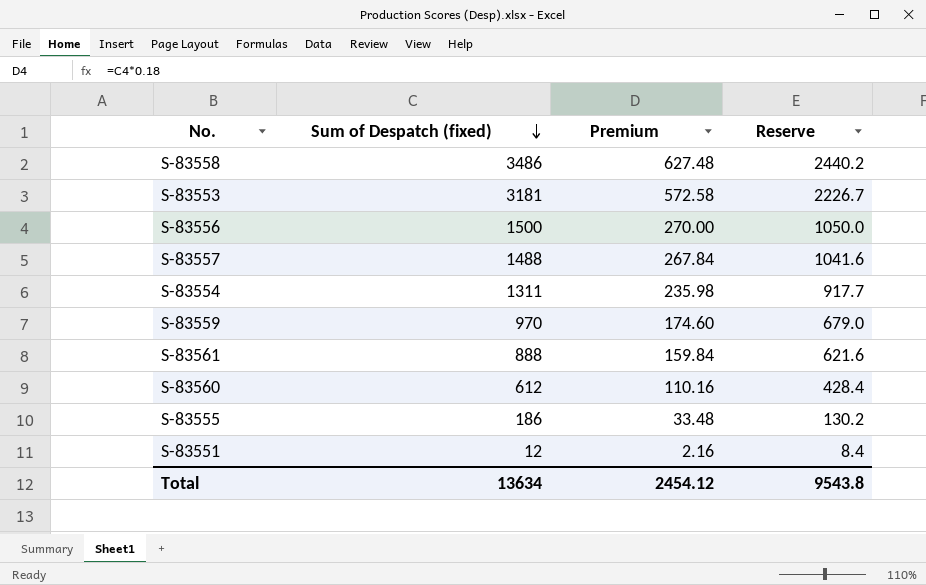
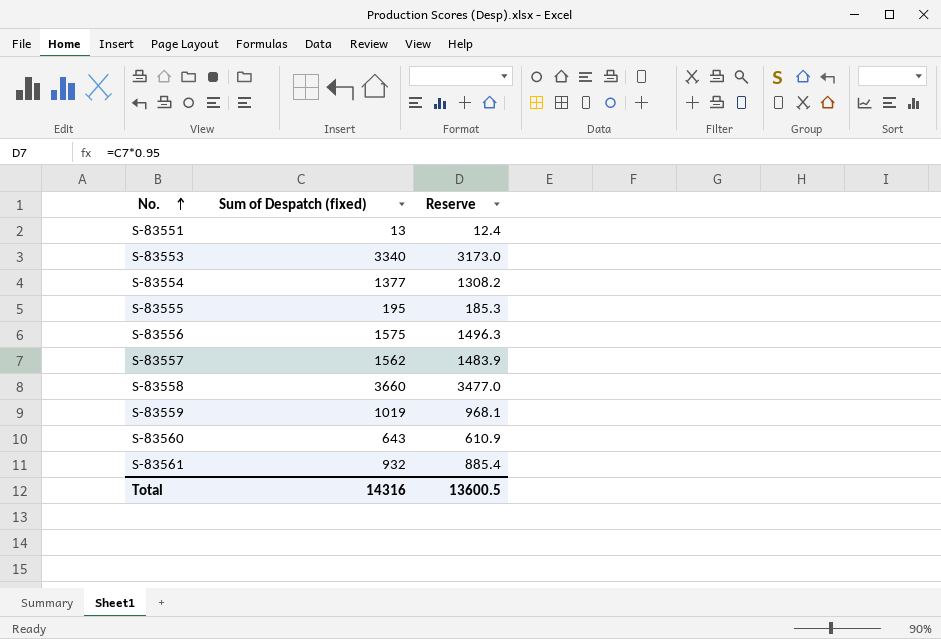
row order: Sum of Despatch (fixed) descending -> No. ascending
column Premium | formula: [Sum of Despatch (fixed)] * 0.18 -> none
column Reserve | formula: [Sum of Despatch (fixed)] * 0.7 -> [Sum of Despatch (fixed)] * 0.95
S-83551 | Sum of Despatch (fixed): 12 -> 13
S-83553 | Sum of Despatch (fixed): 3181 -> 3340
S-83554 | Sum of Despatch (fixed): 1311 -> 1377
S-83555 | Sum of Despatch (fixed): 186 -> 195
S-83556 | Sum of Despatch (fixed): 1500 -> 1575
S-83557 | Sum of Despatch (fixed): 1488 -> 1562
S-83558 | Sum of Despatch (fixed): 3486 -> 3660
S-83559 | Sum of Despatch (fixed): 970 -> 1019
S-83560 | Sum of Despatch (fixed): 612 -> 643
S-83561 | Sum of Despatch (fixed): 888 -> 932
Total | Sum of Despatch (fixed): 13634 -> 14316
Total | Reserve: 9543.8 -> 13600.5

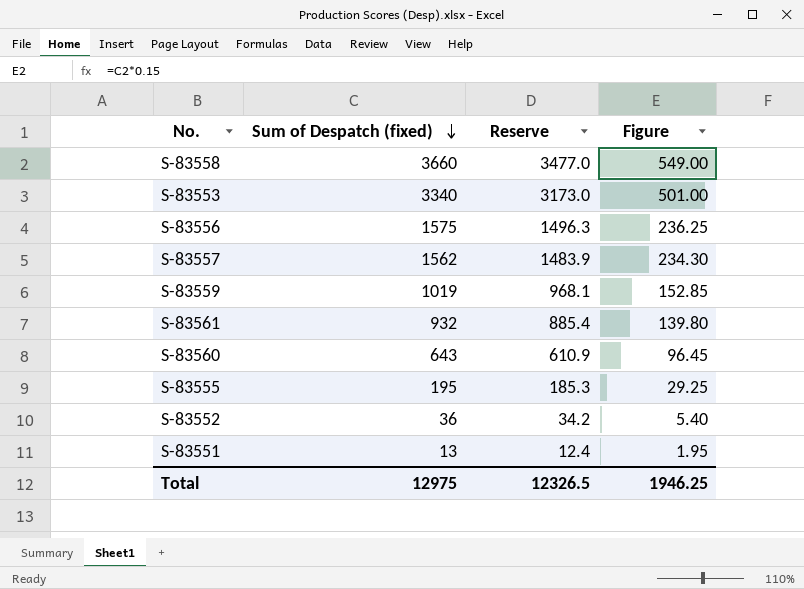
row order: No. ascending -> Sum of Despatch (fixed) descending
column Figure | formula: none -> [Sum of Despatch (fixed)] * 0.15
row S-83554: 1377 | 1308.2 -> none
row S-83552: none -> 36 | 34.2 | 5.40
Total | Sum of Despatch (fixed): 14316 -> 12975
Total | Reserve: 13600.5 -> 12326.5

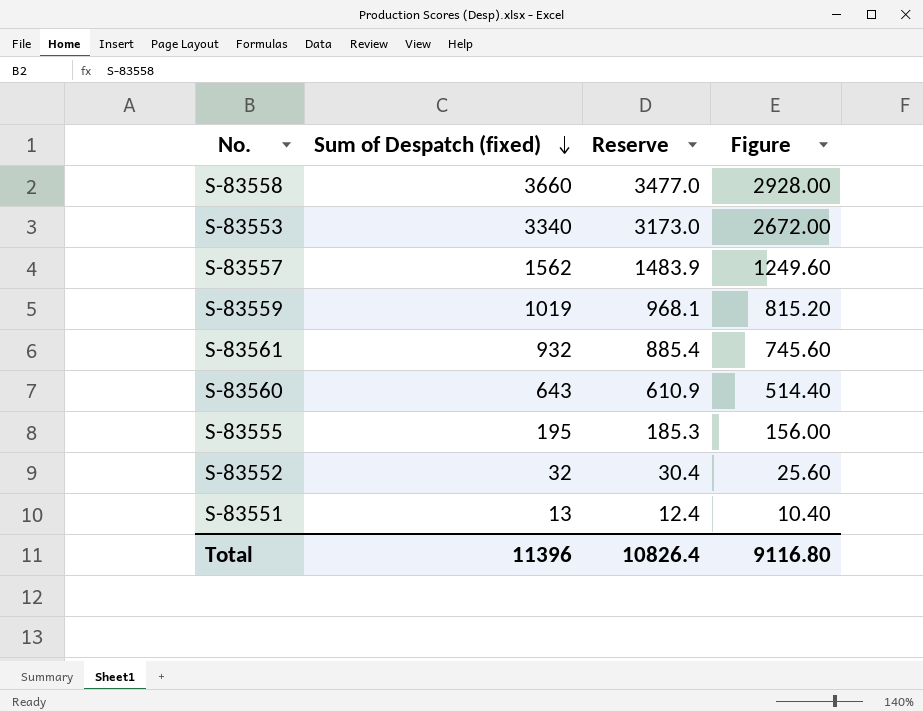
column Figure | formula: [Sum of Despatch (fixed)] * 0.15 -> [Sum of Despatch (fixed)] * 0.8
row S-83556: 1575 | 1496.3 | 236.25 -> none
S-83552 | Sum of Despatch (fixed): 36 -> 32
S-83552 | Reserve: 34.2 -> 30.4
Total | Sum of Despatch (fixed): 12975 -> 11396
Total | Reserve: 12326.5 -> 10826.4
Total | Figure: 1946.25 -> 9116.80

